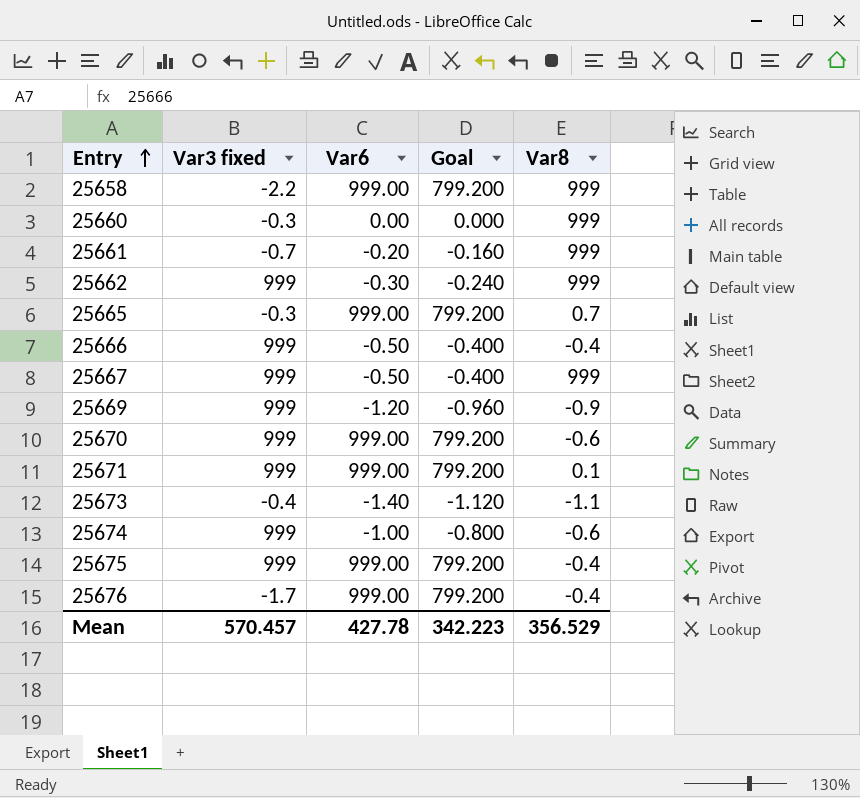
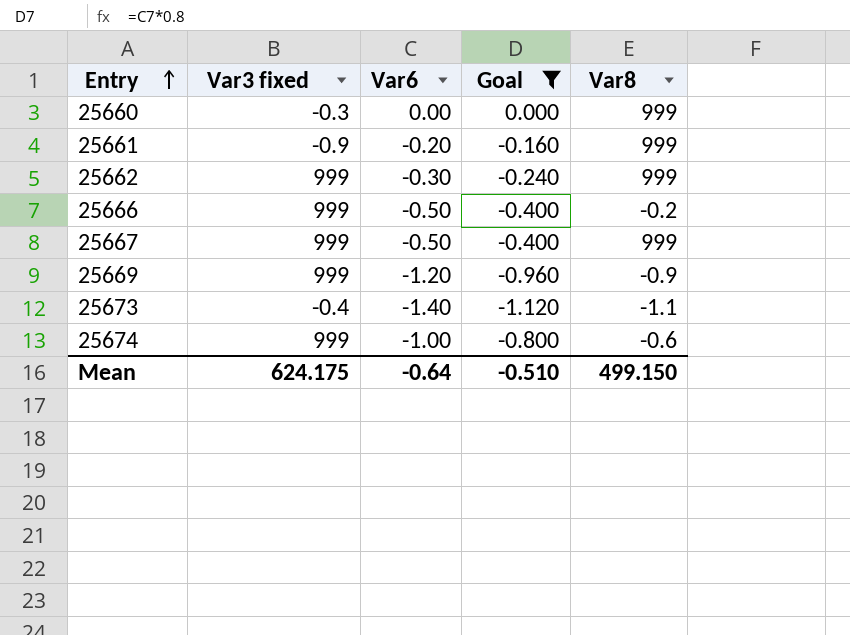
filter: none -> Goal != 799.200
25661 | Var3 fixed: -0.7 -> -0.9
25666 | Var8: -0.4 -> -0.2
Mean | Var3 fixed: 570.457 -> 624.175
Mean | Var6: 427.78 -> -0.64
Mean | Goal: 342.223 -> -0.510
Mean | Var8: 356.529 -> 499.150

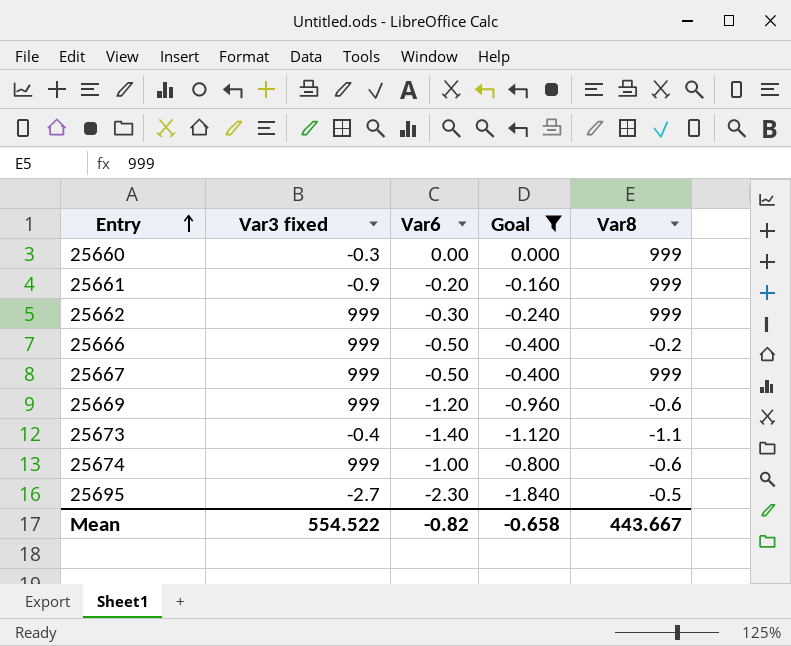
25669 | Var8: -0.9 -> -0.6
row 25695: none -> -2.7 | -2.30 | -1.840 | -0.5
Mean | Var3 fixed: 624.175 -> 554.522
Mean | Var6: -0.64 -> -0.82
Mean | Goal: -0.510 -> -0.658
Mean | Var8: 499.150 -> 443.667

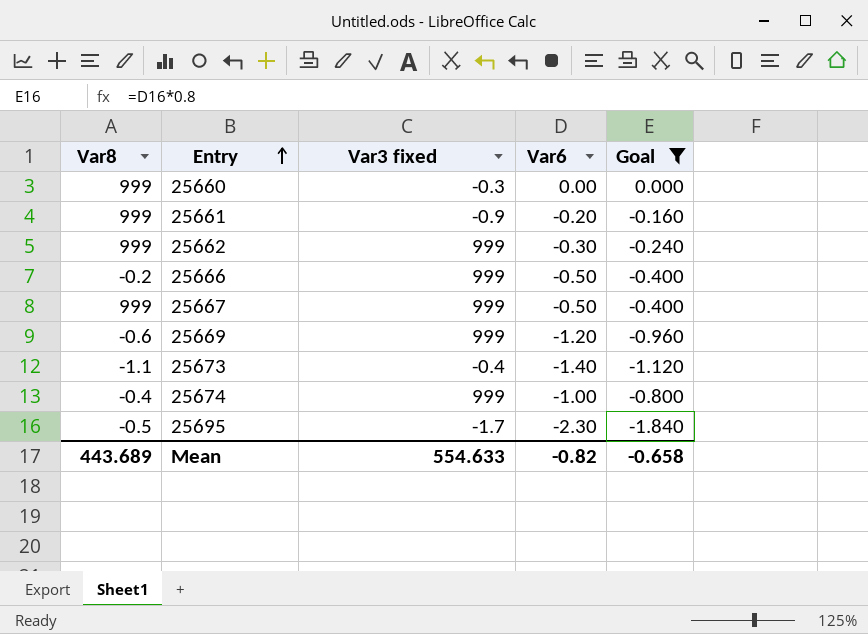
column Var8 | position: 5 -> 1
25674 | Var8: -0.6 -> -0.4
25695 | Var3 fixed: -2.7 -> -1.7
Mean | Var8: 443.667 -> 443.689
Mean | Var3 fixed: 554.522 -> 554.633

